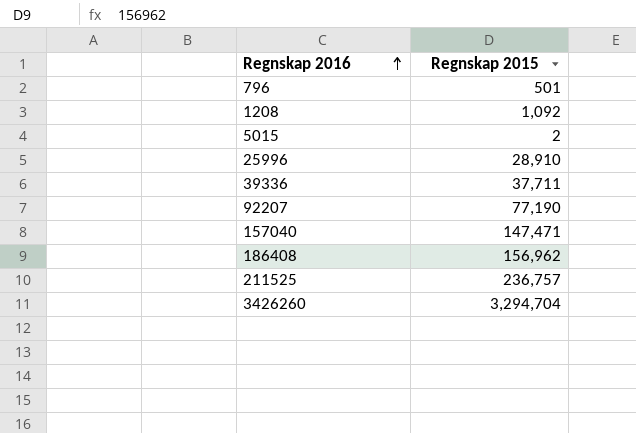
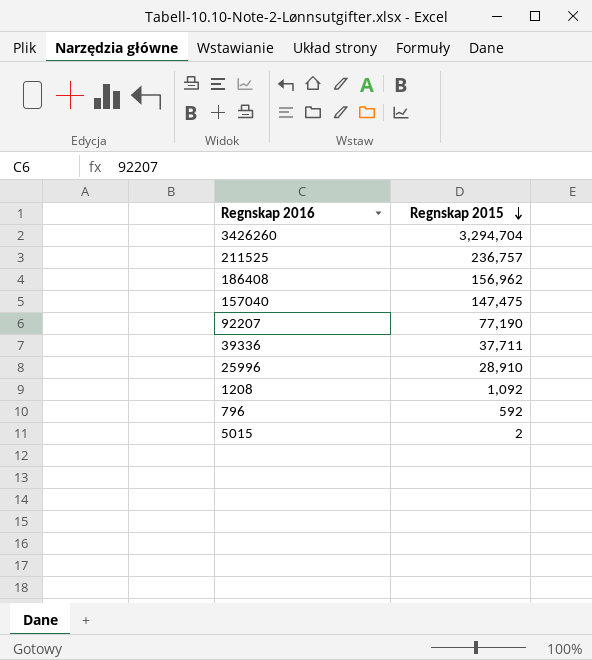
row order: Regnskap 2016 ascending -> Regnskap 2015 descending
157040 | Regnskap 2015: 147,471 -> 147,475
796 | Regnskap 2015: 501 -> 592

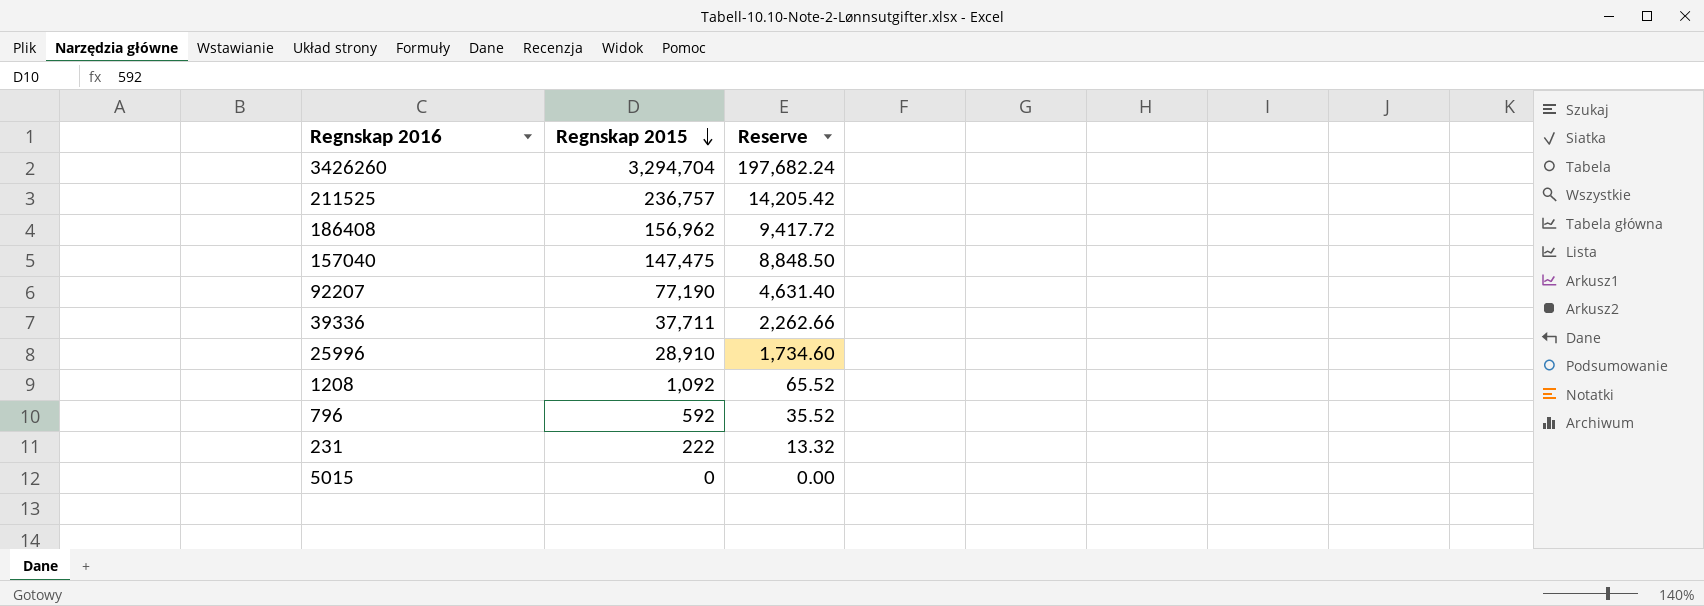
column Reserve | formula: none -> [Regnskap 2015] * 0.06
row 231: none -> 222 | 13.32
5015 | Regnskap 2015: 2 -> 0

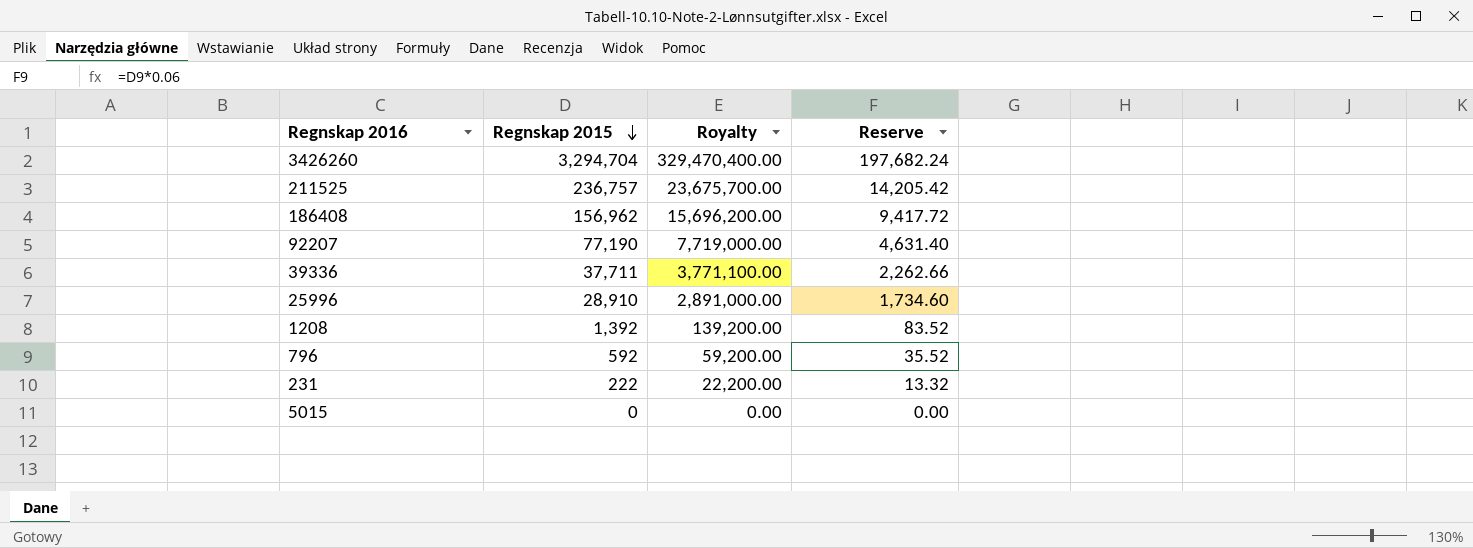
column Royalty | formula: none -> [Regnskap 2015] * 100
row 157040: 147,475 | 8,848.50 -> none
1208 | Regnskap 2015: 1,092 -> 1,392
1208 | Reserve: 65.52 -> 83.52

